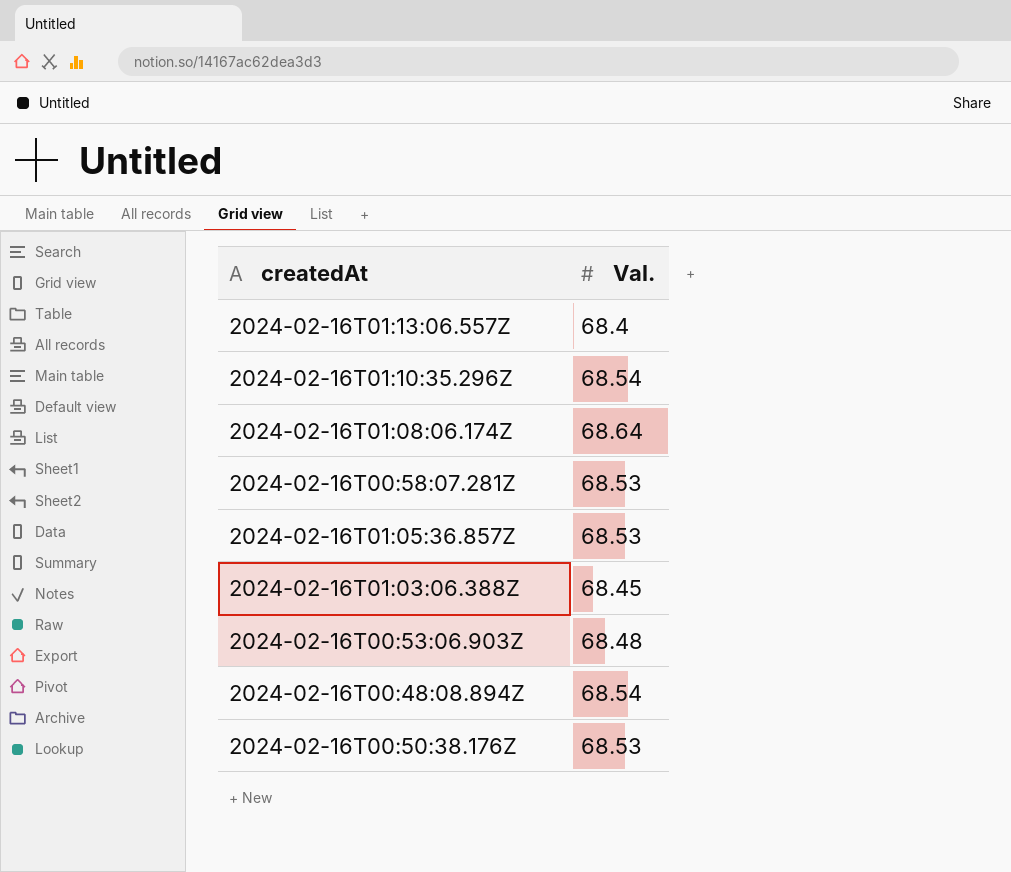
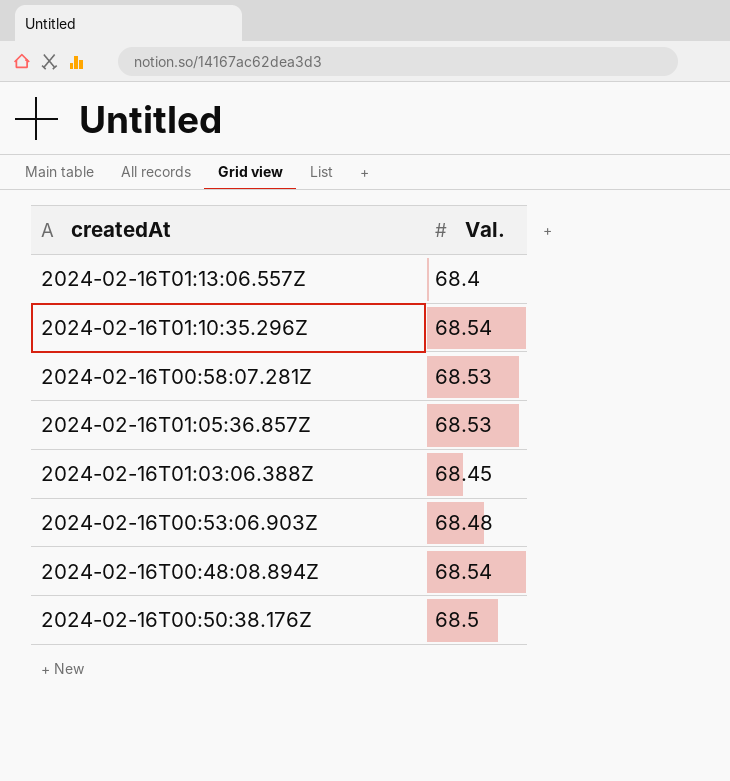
row 2024-02-16T01:08:06.174Z: 68.64 -> none
2024-02-16T00:50:38.176Z | Val.: 68.53 -> 68.5

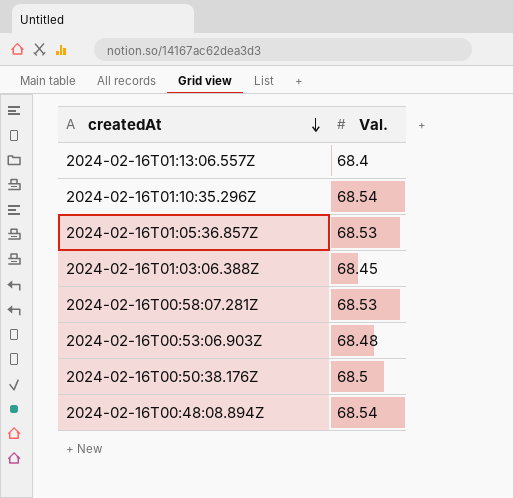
row order: none -> createdAt descending

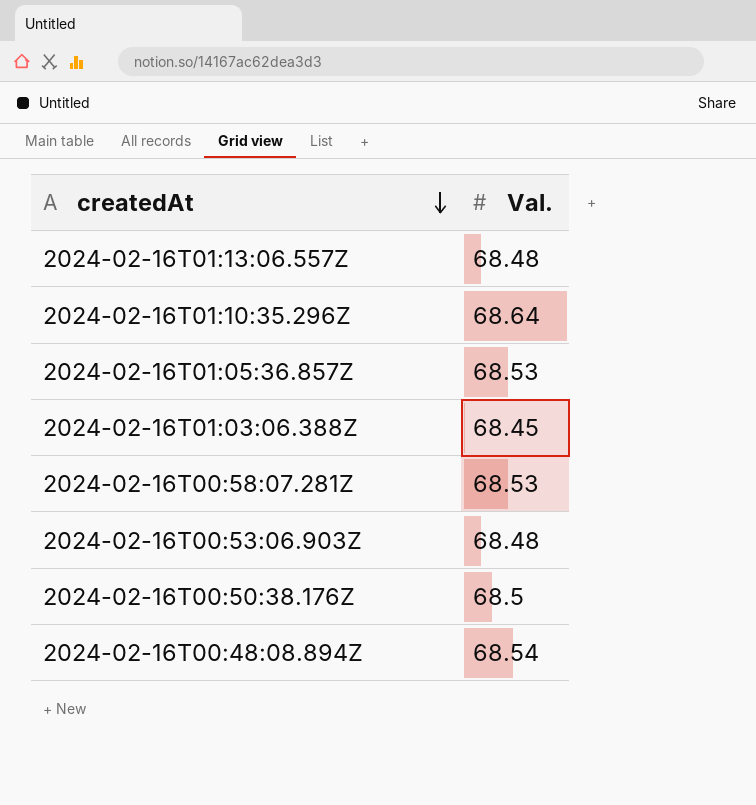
2024-02-16T01:13:06.557Z | Val.: 68.4 -> 68.48
2024-02-16T01:10:35.296Z | Val.: 68.54 -> 68.64

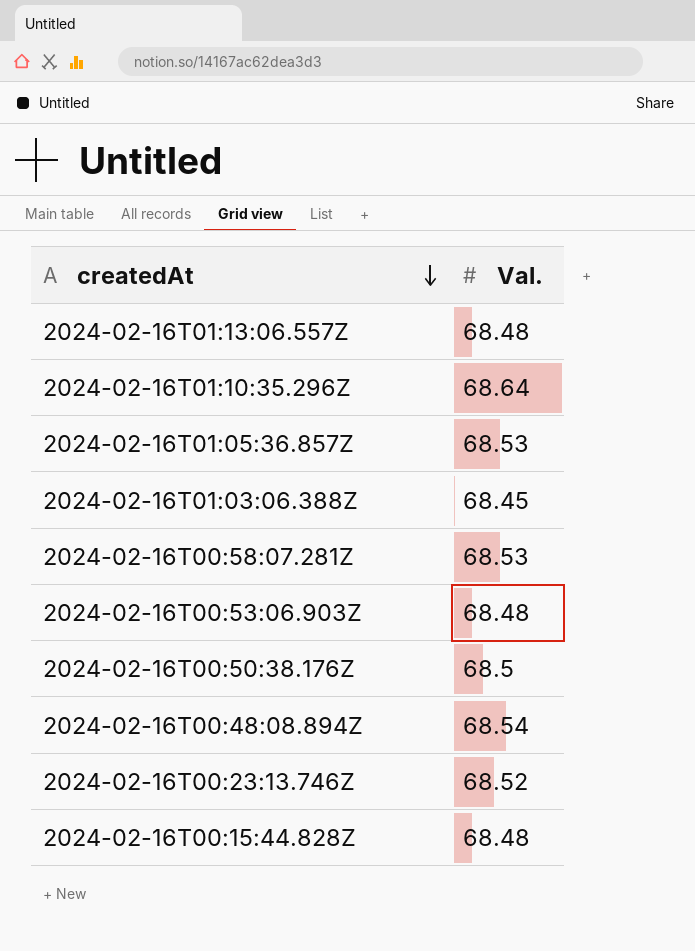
row 2024-02-16T00:23:13.746Z: none -> 68.52
row 2024-02-16T00:15:44.828Z: none -> 68.48

